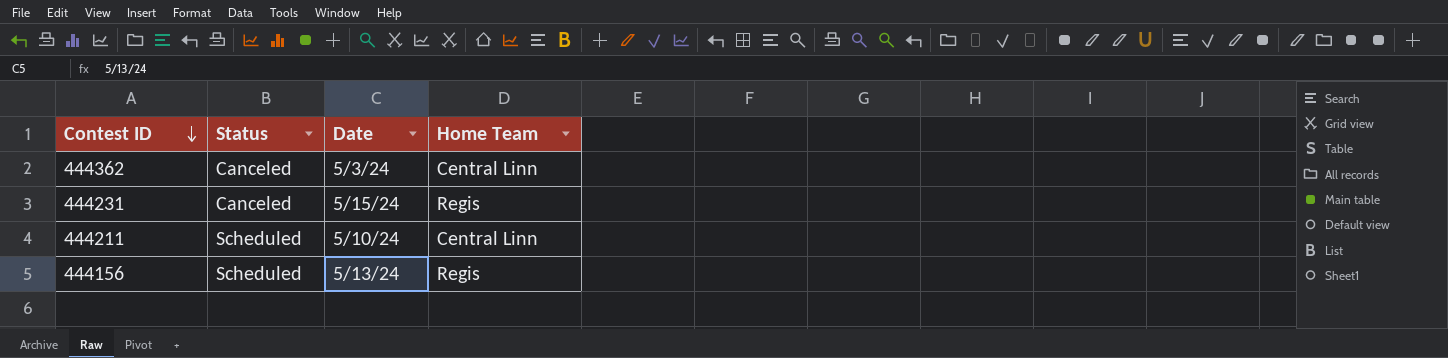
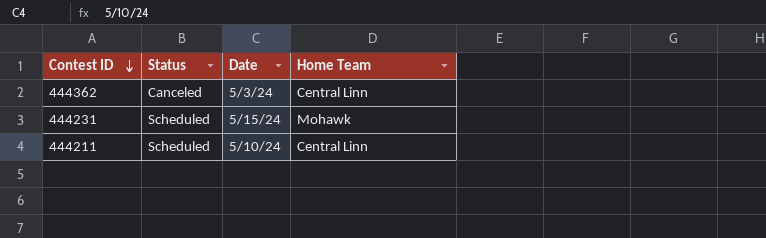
row 444156: Scheduled | 5/13/24 | Regis -> none
444231 | Status: Canceled -> Scheduled
444231 | Home Team: Regis -> Mohawk

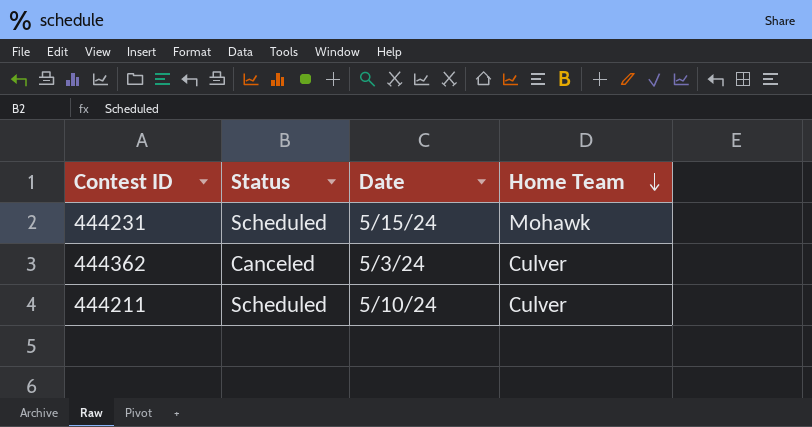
row order: Contest ID descending -> Home Team descending
444362 | Home Team: Central Linn -> Culver
444211 | Home Team: Central Linn -> Culver

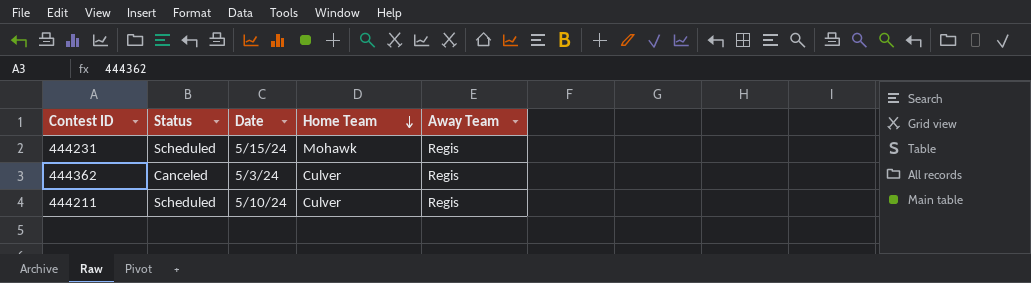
column Away Team | position: none -> 5

